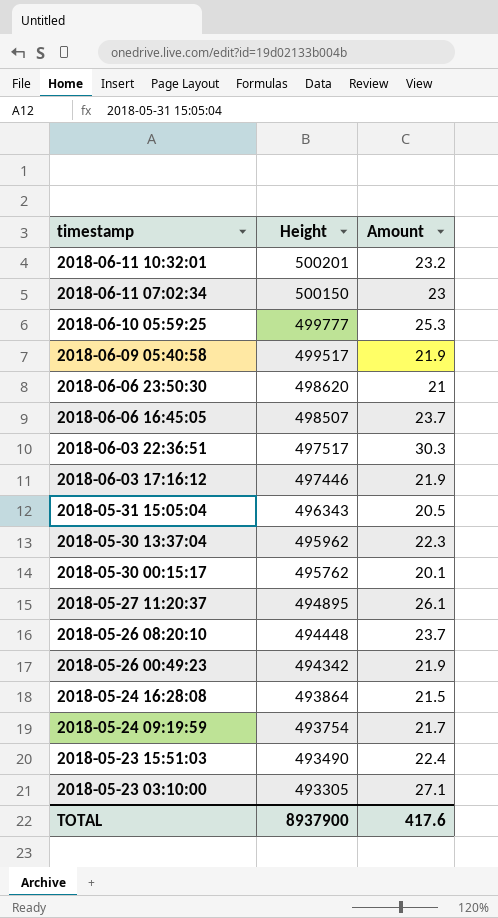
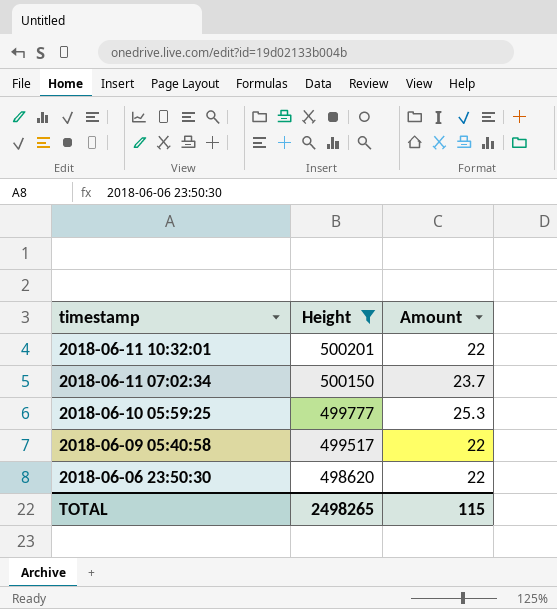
filter: none -> Height >= 498620
2018-06-11 10:32:01 | Amount: 23.2 -> 22
2018-06-11 07:02:34 | Amount: 23 -> 23.7
2018-06-09 05:40:58 | Amount: 21.9 -> 22
2018-06-06 23:50:30 | Amount: 21 -> 22
TOTAL | Height: 8937900 -> 2498265
TOTAL | Amount: 417.6 -> 115

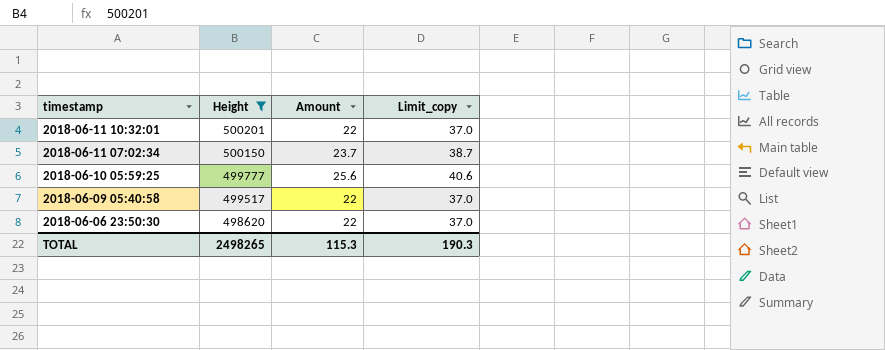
column Limit_copy | formula: none -> [Amount] + 15
2018-06-10 05:59:25 | Amount: 25.3 -> 25.6
TOTAL | Amount: 115 -> 115.3

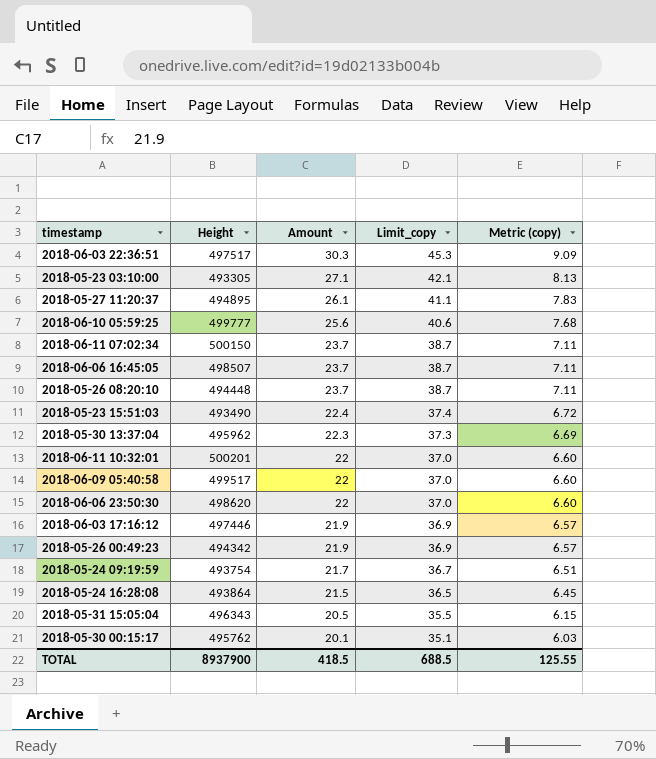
filter: Height >= 498620 -> none
row order: timestamp descending -> Amount descending
column Metric (copy) | formula: none -> [Amount] * 0.3
TOTAL | Height: 2498265 -> 8937900
TOTAL | Amount: 115.3 -> 418.5
TOTAL | Limit_copy: 190.3 -> 688.5

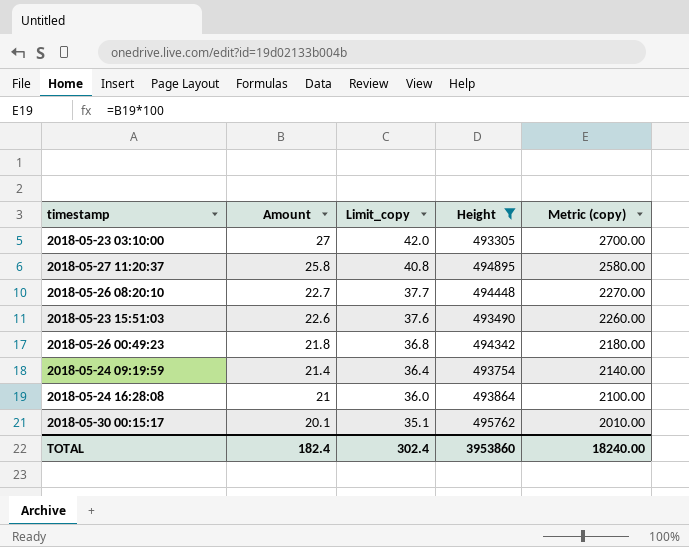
filter: none -> Height <= 495762
column Height | position: 2 -> 4
column Metric (copy) | formula: [Amount] * 0.3 -> [Amount] * 100
2018-05-23 03:10:00 | Amount: 27.1 -> 27
2018-05-23 03:10:00 | Limit_copy: 42.1 -> 42.0
2018-05-27 11:20:37 | Amount: 26.1 -> 25.8
2018-05-27 11:20:37 | Limit_copy: 41.1 -> 40.8
2018-05-26 08:20:10 | Amount: 23.7 -> 22.7
2018-05-26 08:20:10 | Limit_copy: 38.7 -> 37.7
2018-05-23 15:51:03 | Amount: 22.4 -> 22.6
2018-05-23 15:51:03 | Limit_copy: 37.4 -> 37.6
2018-05-26 00:49:23 | Amount: 21.9 -> 21.8
2018-05-26 00:49:23 | Limit_copy: 36.9 -> 36.8
2018-05-24 09:19:59 | Amount: 21.7 -> 21.4
2018-05-24 09:19:59 | Limit_copy: 36.7 -> 36.4
2018-05-24 16:28:08 | Amount: 21.5 -> 21
2018-05-24 16:28:08 | Limit_copy: 36.5 -> 36.0
TOTAL | Amount: 418.5 -> 182.4
TOTAL | Limit_copy: 688.5 -> 302.4
TOTAL | Height: 8937900 -> 3953860
TOTAL | Metric (copy): 125.55 -> 18240.00

